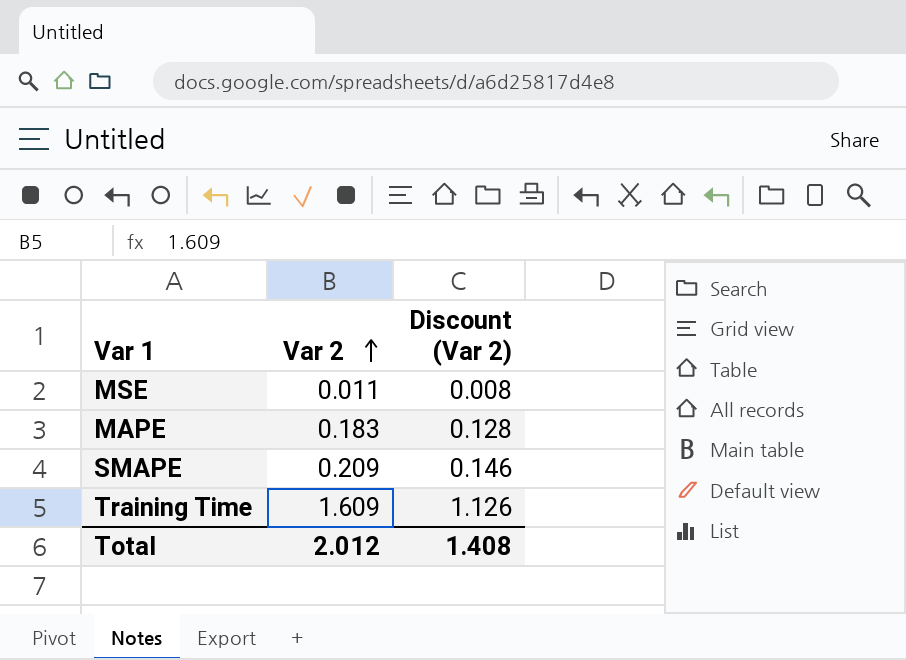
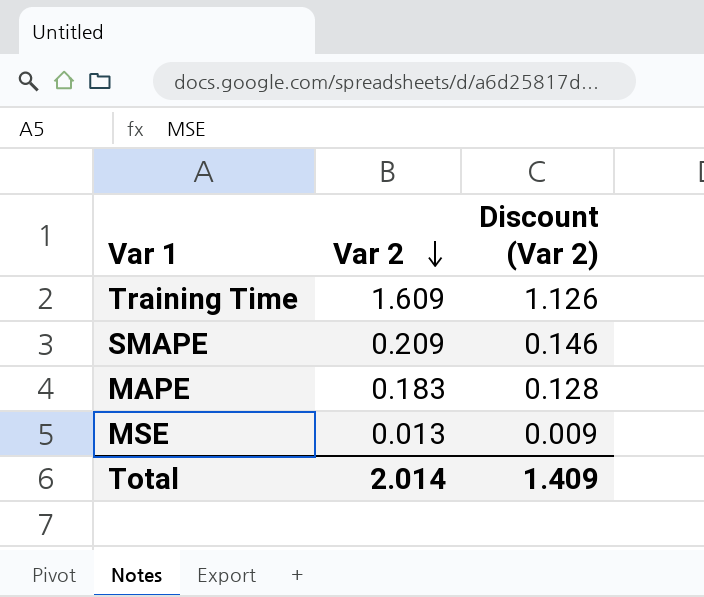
row order: Var 2 ascending -> Var 2 descending
MSE | Var 2: 0.011 -> 0.013
MSE | Discount (Var 2): 0.008 -> 0.009
Total | Var 2: 2.012 -> 2.014
Total | Discount (Var 2): 1.408 -> 1.409

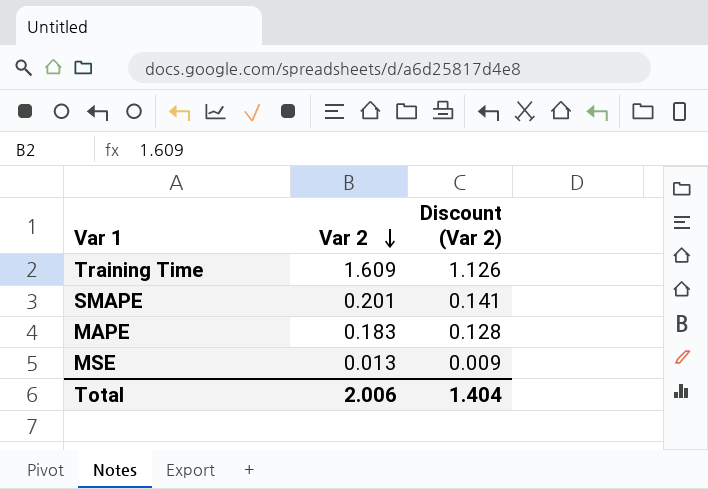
SMAPE | Var 2: 0.209 -> 0.201
SMAPE | Discount (Var 2): 0.146 -> 0.141
Total | Var 2: 2.014 -> 2.006
Total | Discount (Var 2): 1.409 -> 1.404

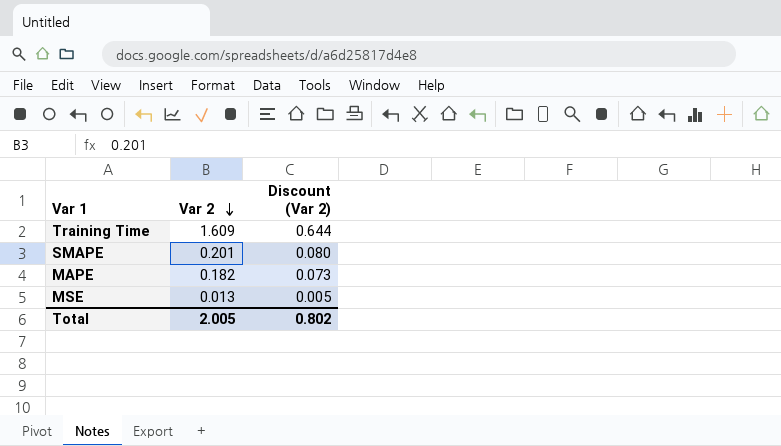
column Discount (Var 2) | formula: [Var 2] * 0.7 -> [Var 2] * 0.4
MAPE | Var 2: 0.183 -> 0.182
Total | Var 2: 2.006 -> 2.005
Total | Discount (Var 2): 1.404 -> 0.802

